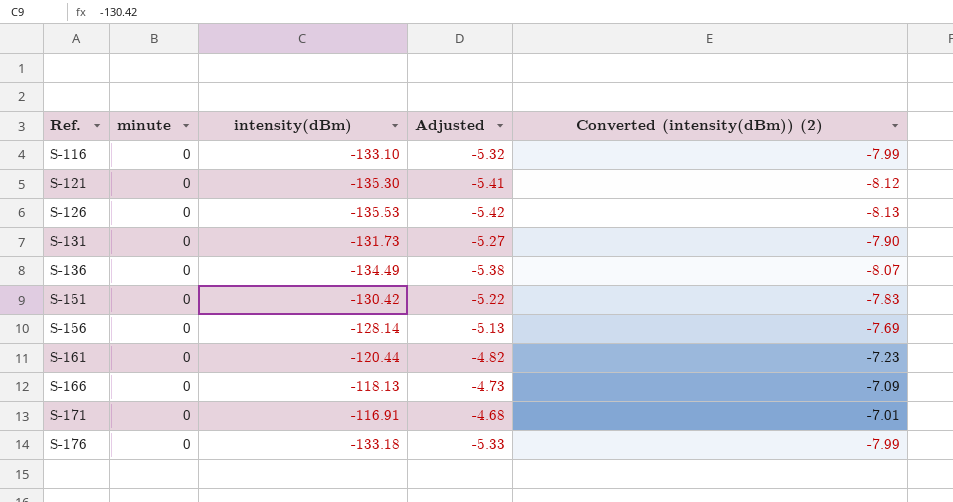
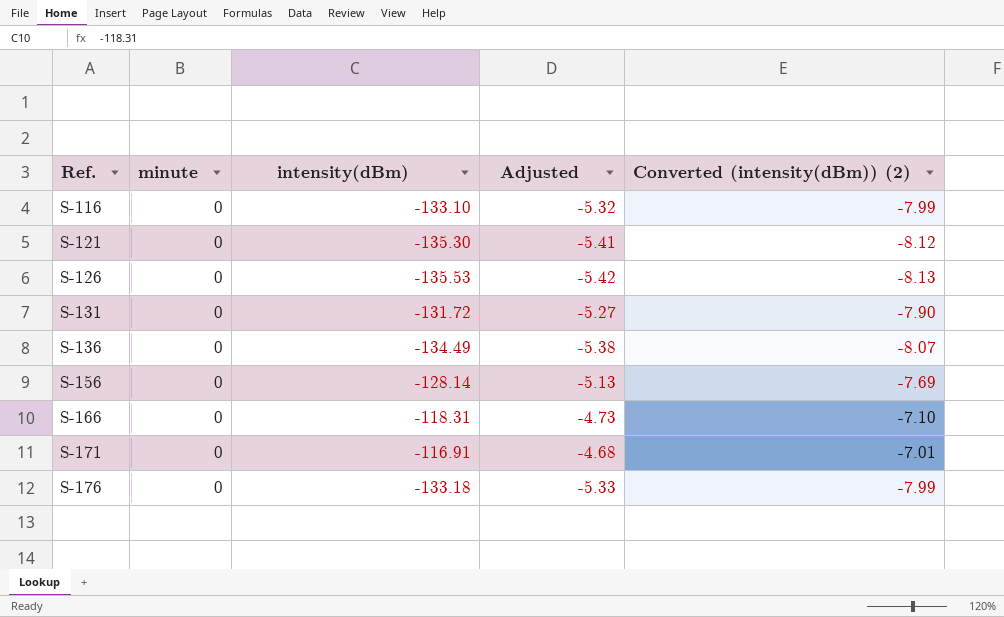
row S-151: 0 | -130.42 | -5.22 | -7.83 -> none
row S-161: 0 | -120.44 | -4.82 | -7.23 -> none
S-131 | intensity(dBm): -131.73 -> -131.72
S-166 | intensity(dBm): -118.13 -> -118.31
S-166 | Converted (intensity(dBm)) (2): -7.09 -> -7.10

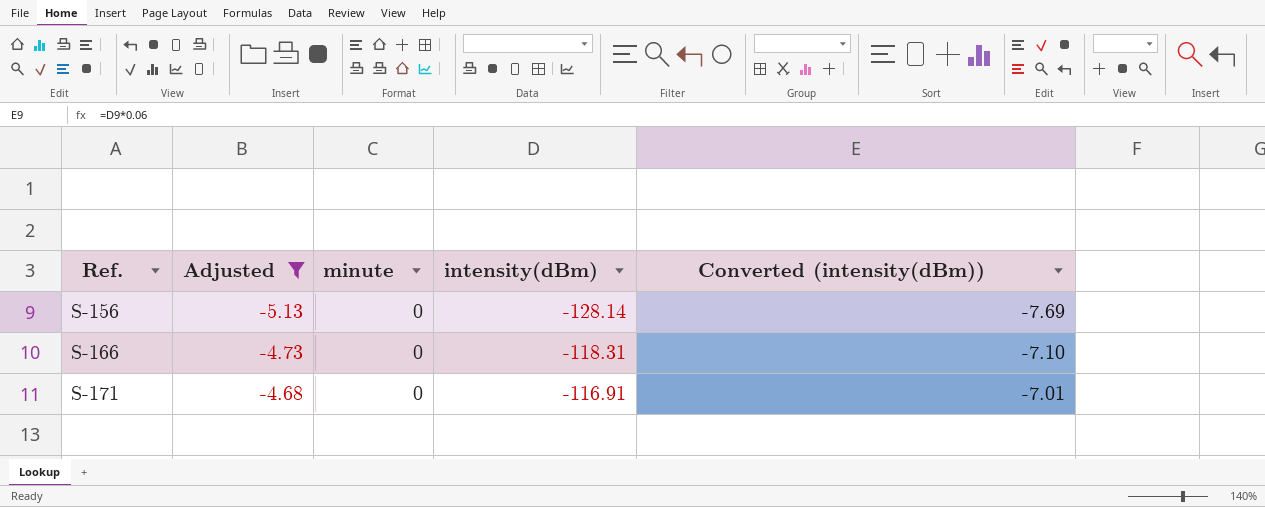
filter: none -> Adjusted >= -5.13
column Adjusted | position: 4 -> 2
column name: Converted (intensity(dBm)) (2) -> Converted (intensity(dBm))

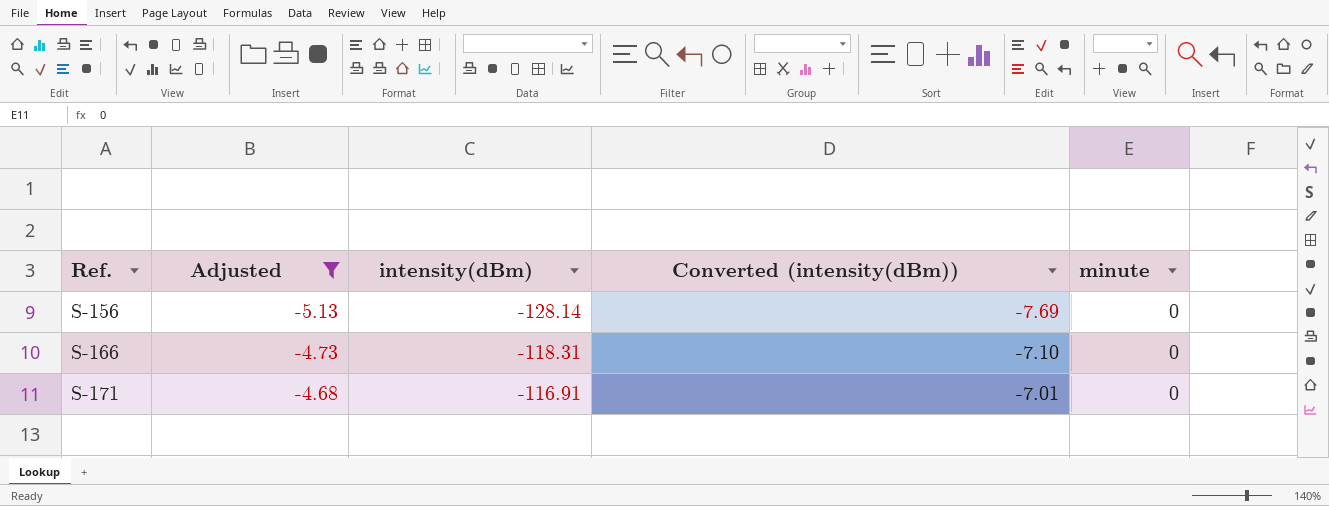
column minute | position: 3 -> 5

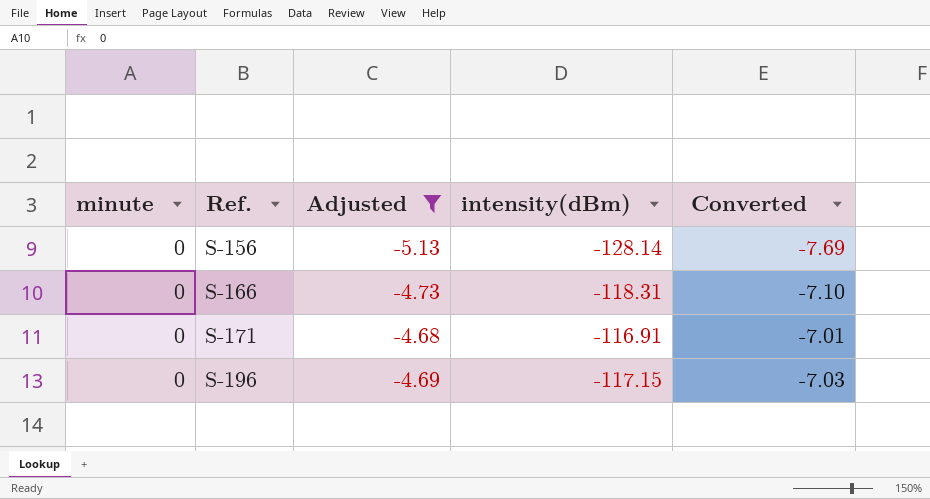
column minute | position: 5 -> 1
column name: Converted (intensity(dBm)) -> Converted
row S-196: none -> 0 | -4.69 | -117.15 | -7.03

